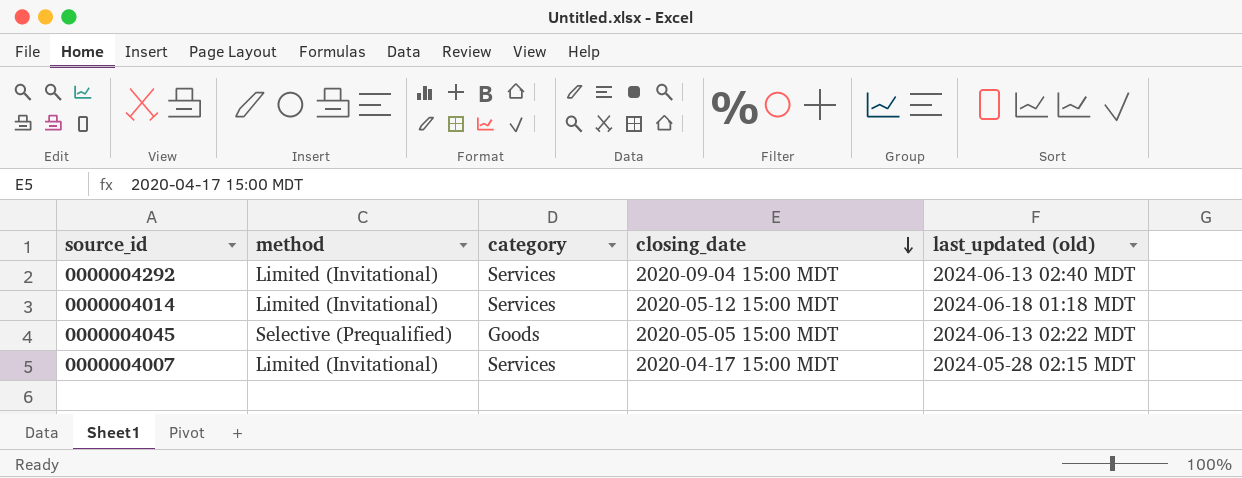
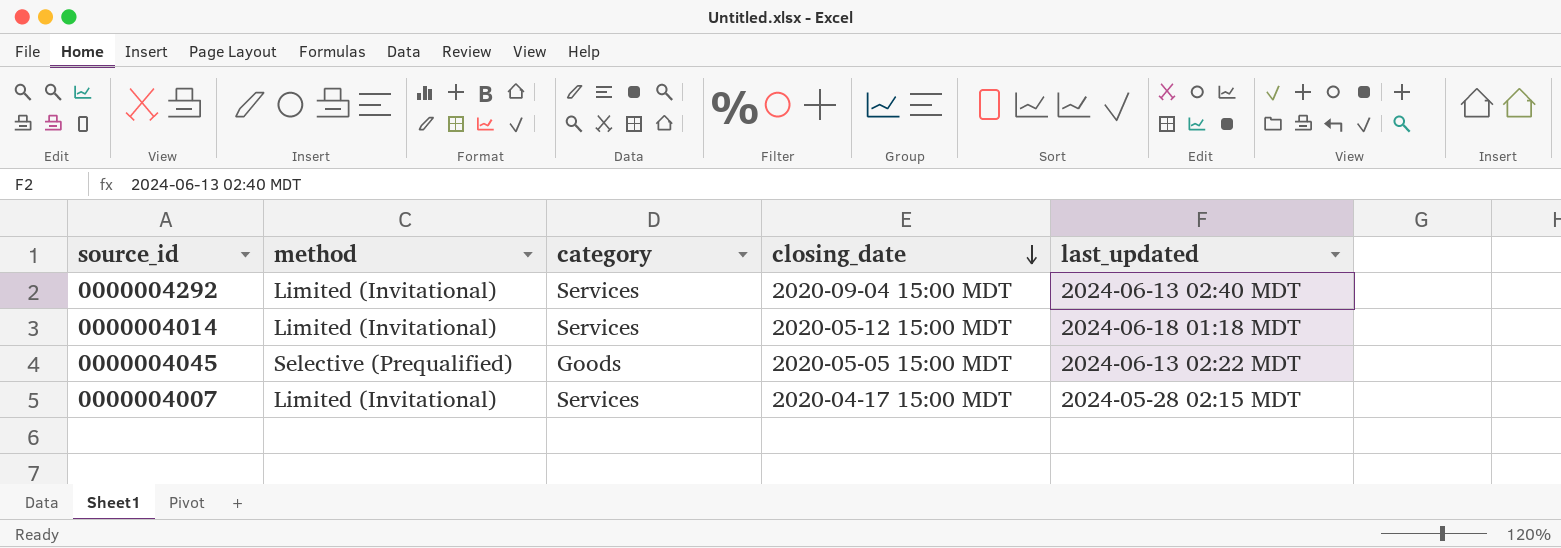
column name: last_updated (old) -> last_updated

